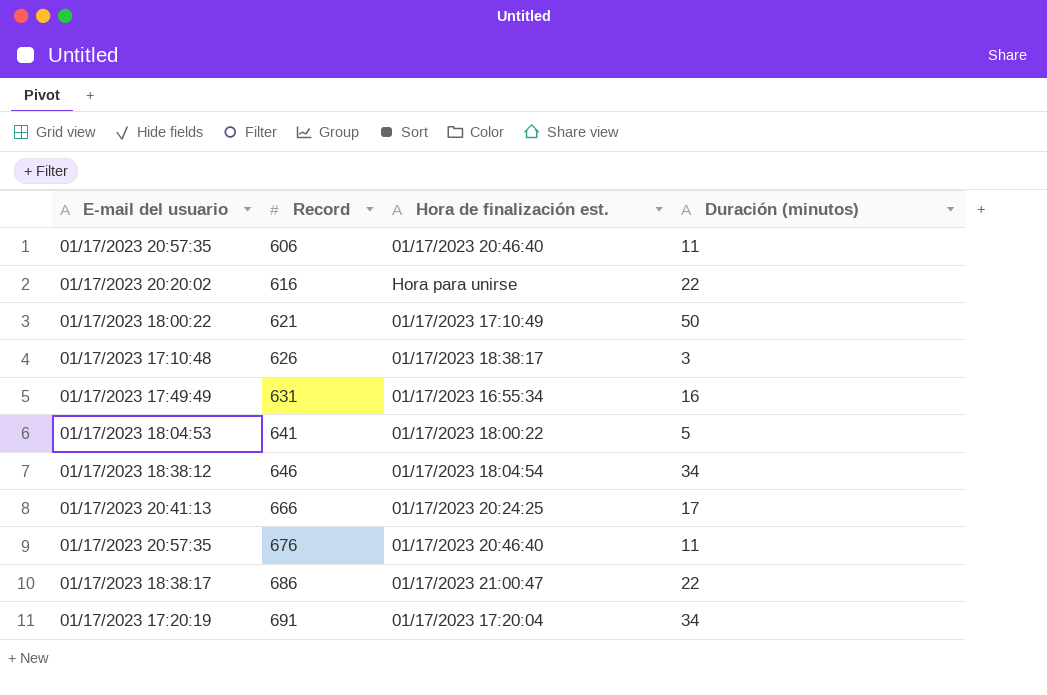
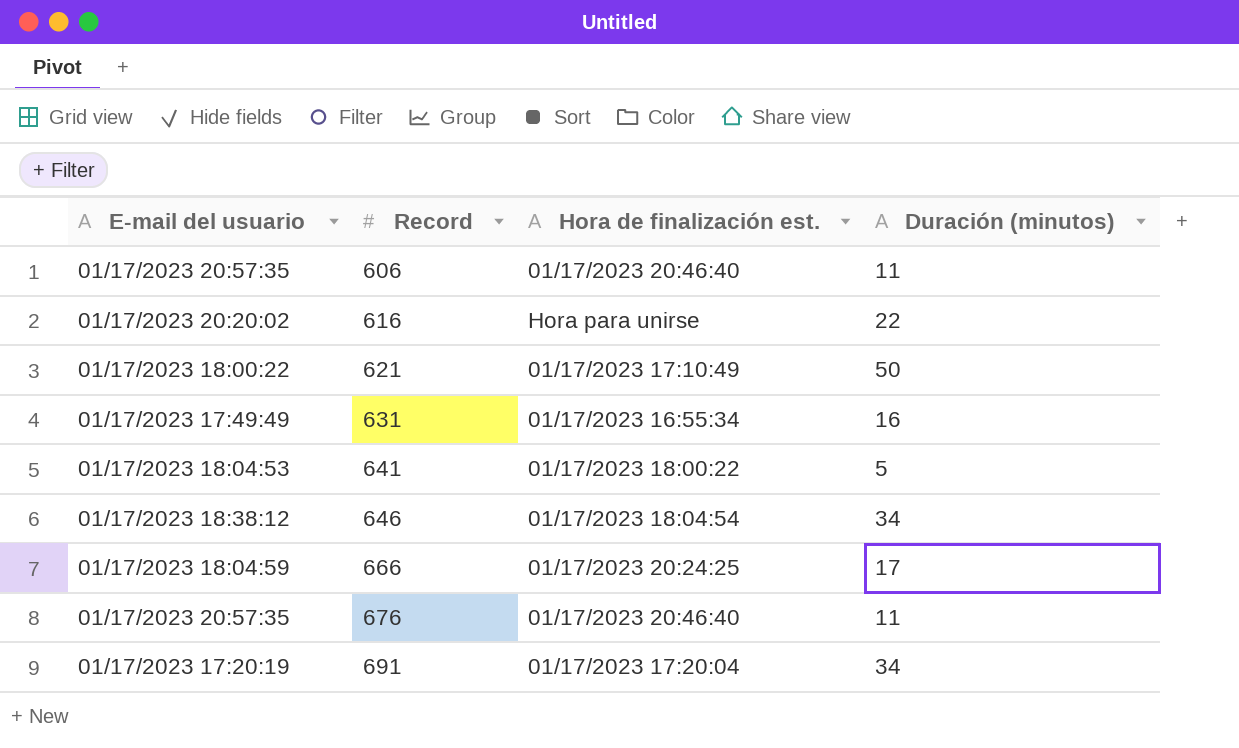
row 626: 01/17/2023 17:10:48 | 01/17/2023 18:38:17 | 3 -> none
row 686: 01/17/2023 18:38:17 | 01/17/2023 21:00:47 | 22 -> none
666 | E-mail del usuario: 01/17/2023 20:41:13 -> 01/17/2023 18:04:59

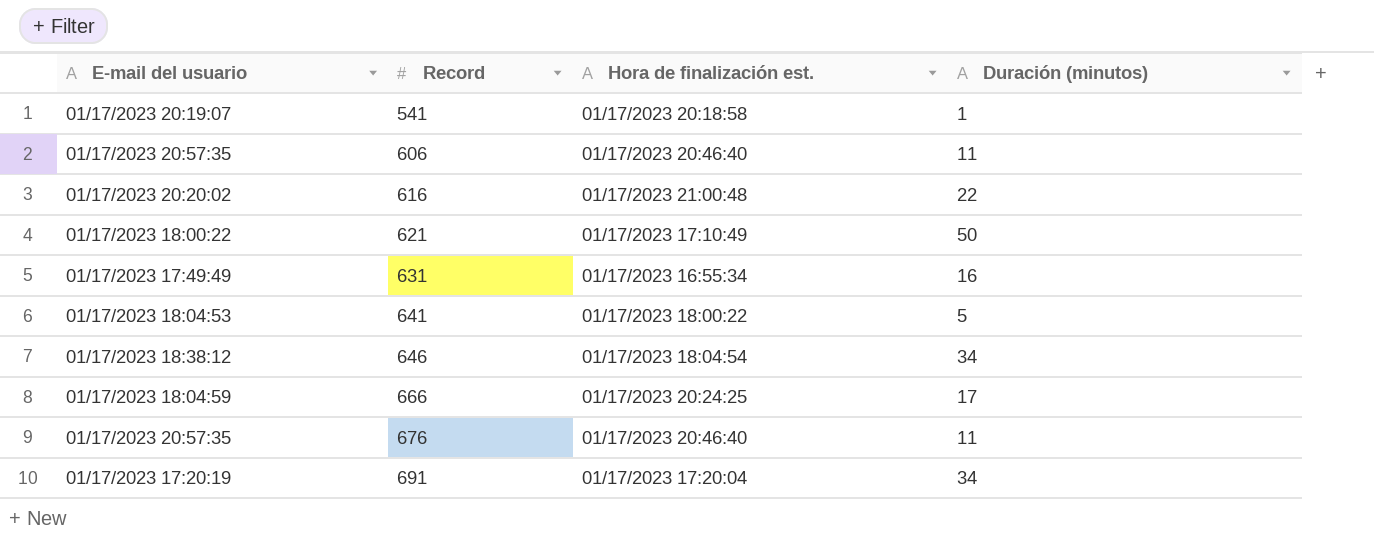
row 541: none -> 01/17/2023 20:19:07 | 01/17/2023 20:18:58 | 1
616 | Hora de finalización est.: Hora para unirse -> 01/17/2023 21:00:48

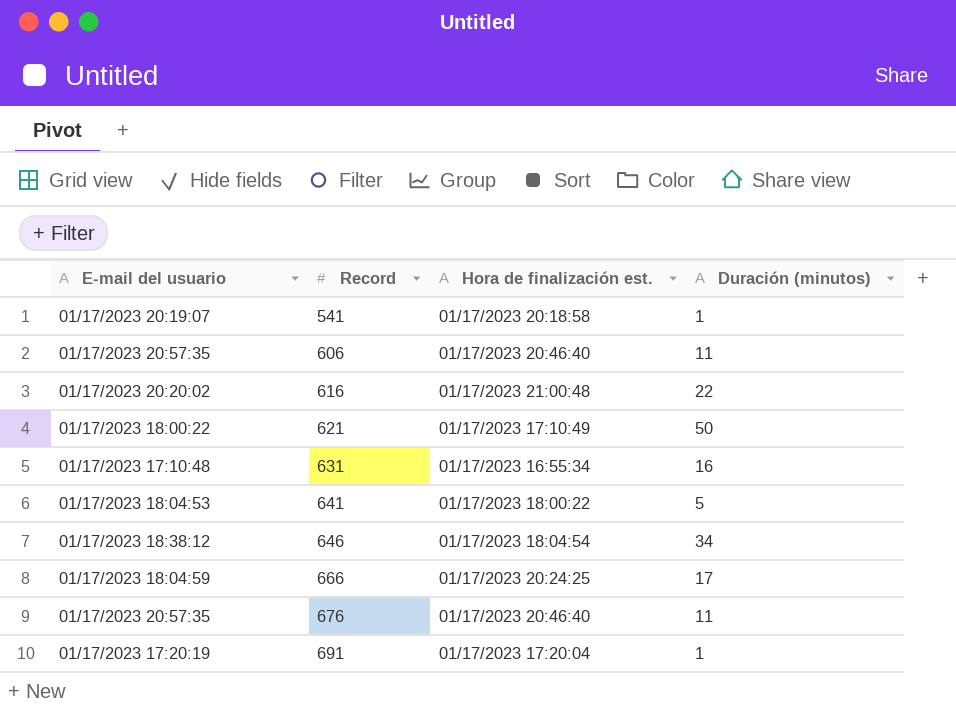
631 | E-mail del usuario: 01/17/2023 17:49:49 -> 01/17/2023 17:10:48
691 | Duración (minutos): 34 -> 1

